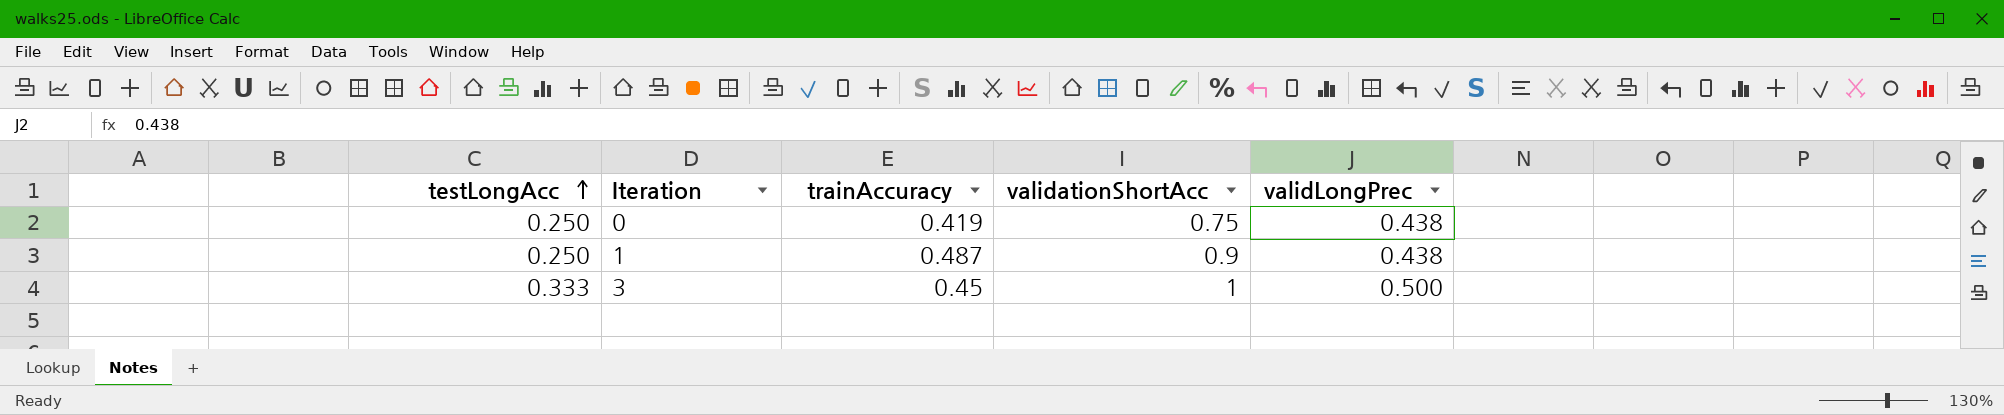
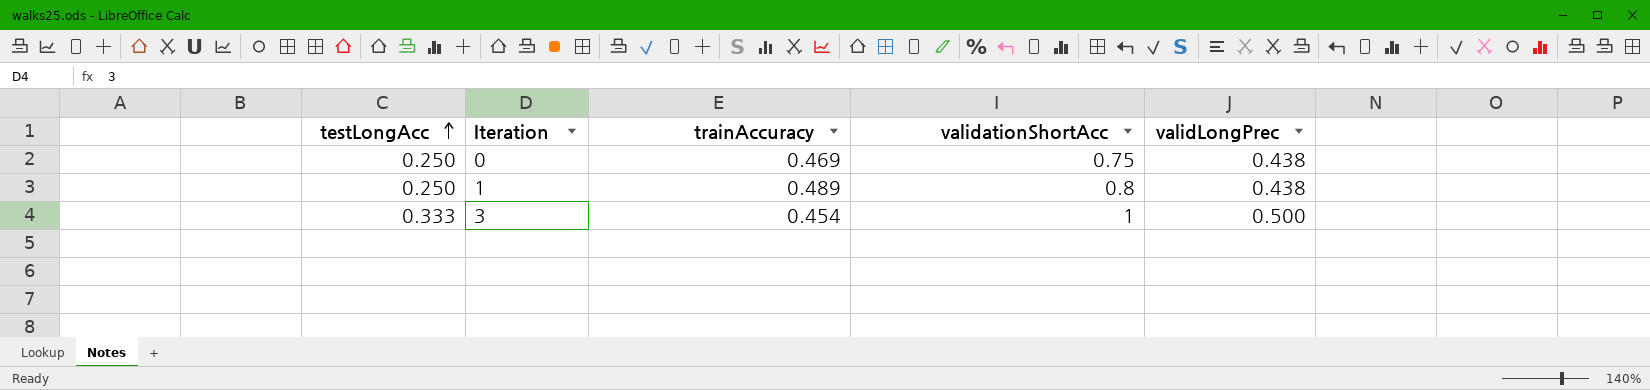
0 | trainAccuracy: 0.419 -> 0.469
1 | trainAccuracy: 0.487 -> 0.489
1 | validationShortAcc: 0.9 -> 0.8
3 | trainAccuracy: 0.45 -> 0.454

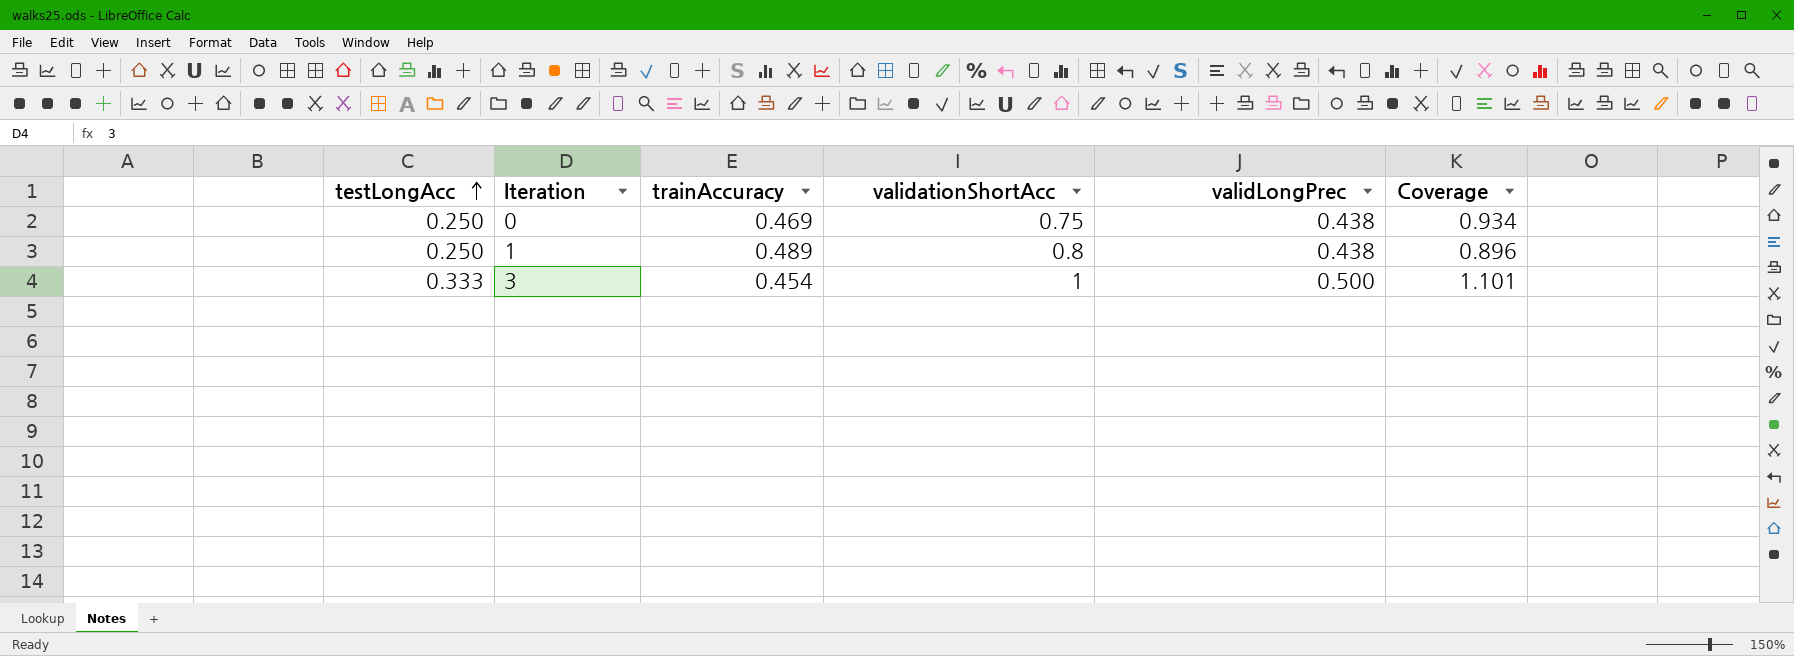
column Coverage | formula: none -> [validLongPrec] / [trainAccuracy]

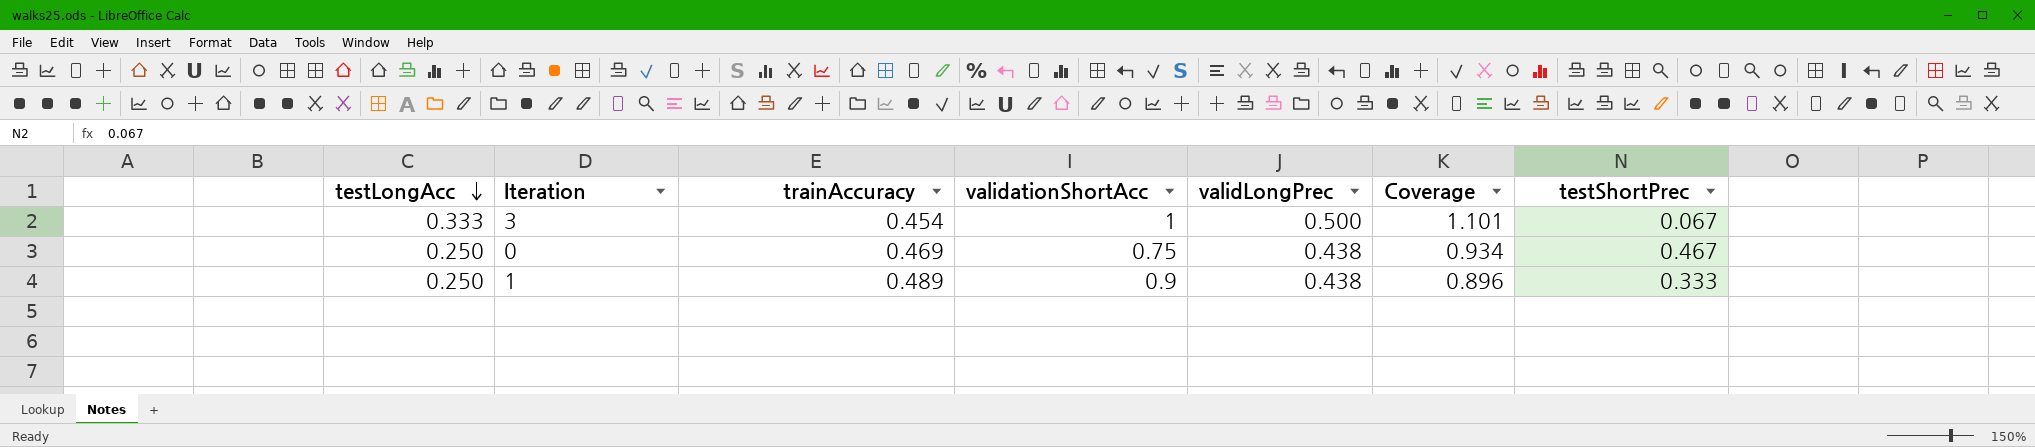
row order: testLongAcc ascending -> testLongAcc descending
column testShortPrec | position: none -> 7
1 | validationShortAcc: 0.8 -> 0.9

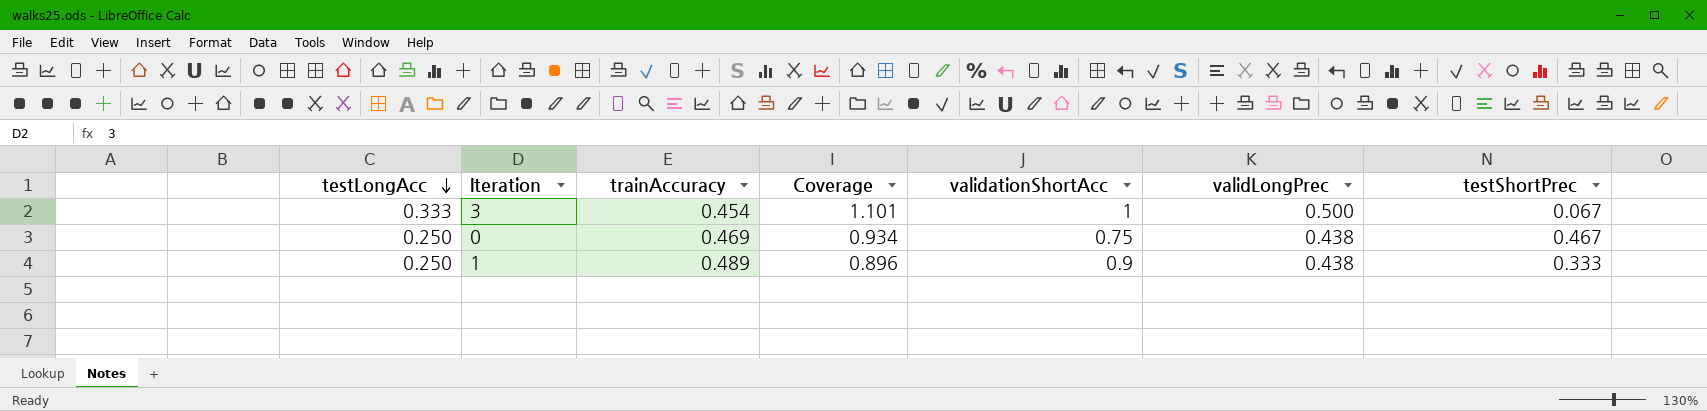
column Coverage | position: 6 -> 4

